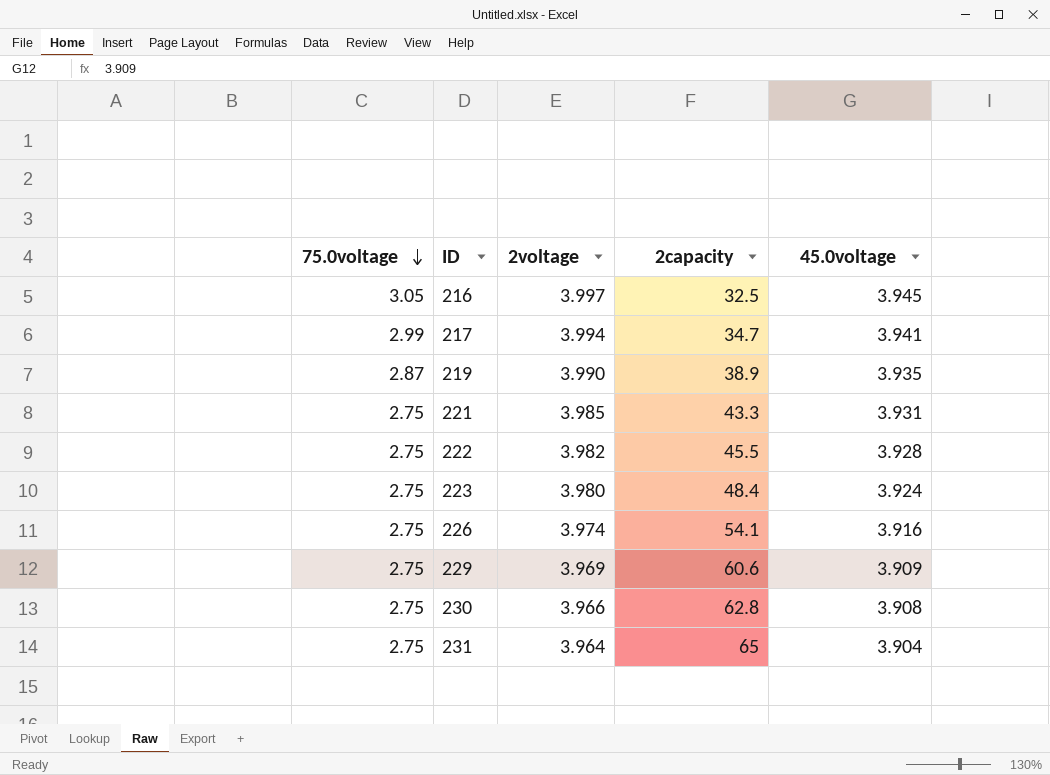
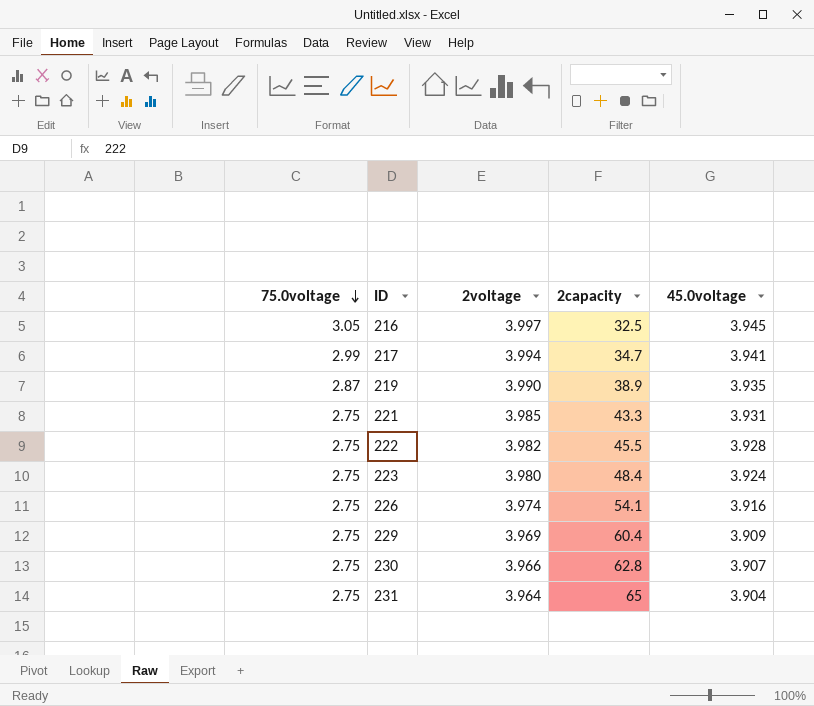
229 | 2capacity: 60.6 -> 60.4
230 | 45.0voltage: 3.908 -> 3.907

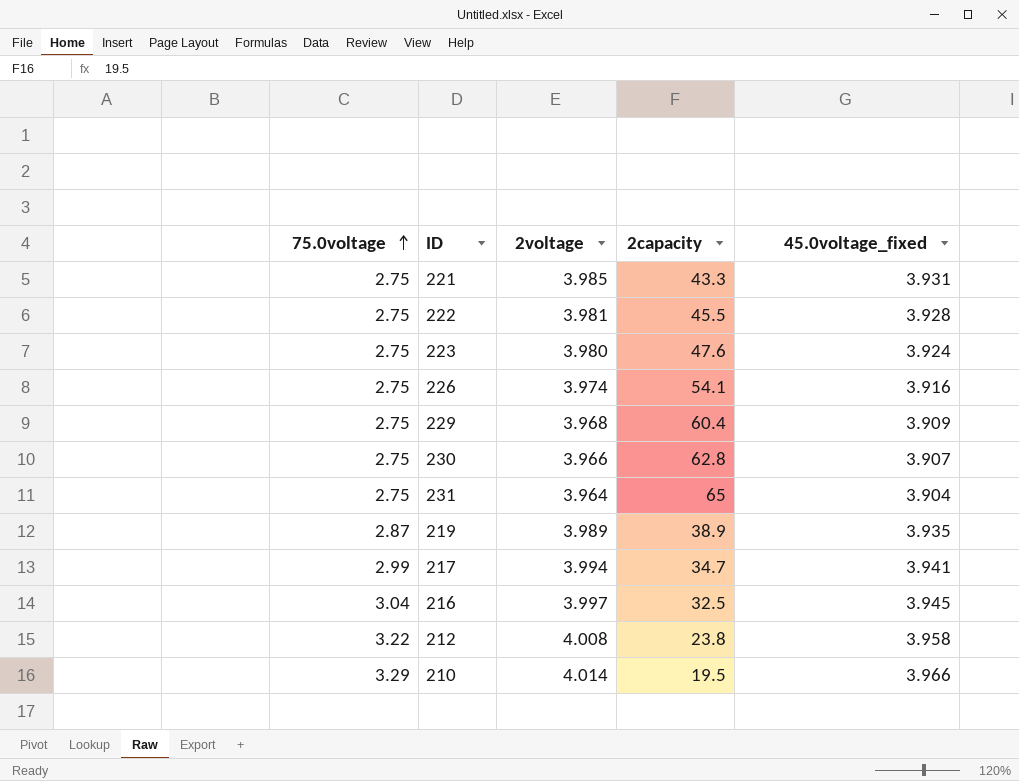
row order: 75.0voltage descending -> 75.0voltage ascending
column name: 45.0voltage -> 45.0voltage_fixed
222 | 2voltage: 3.982 -> 3.981
223 | 2capacity: 48.4 -> 47.6
229 | 2voltage: 3.969 -> 3.968
219 | 2voltage: 3.990 -> 3.989
216 | 75.0voltage: 3.05 -> 3.04
row 212: none -> 3.22 | 4.008 | 23.8 | 3.958
row 210: none -> 3.29 | 4.014 | 19.5 | 3.966

